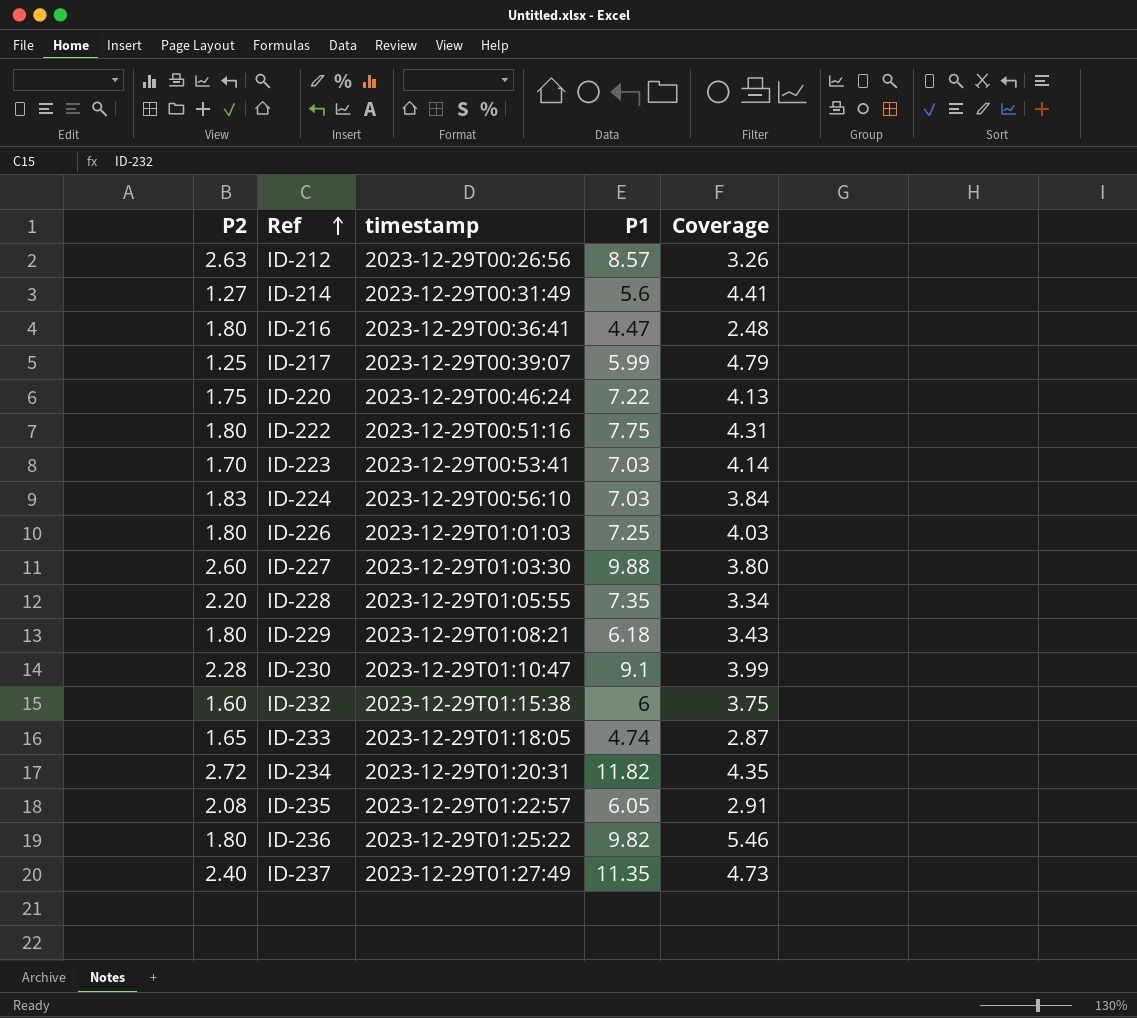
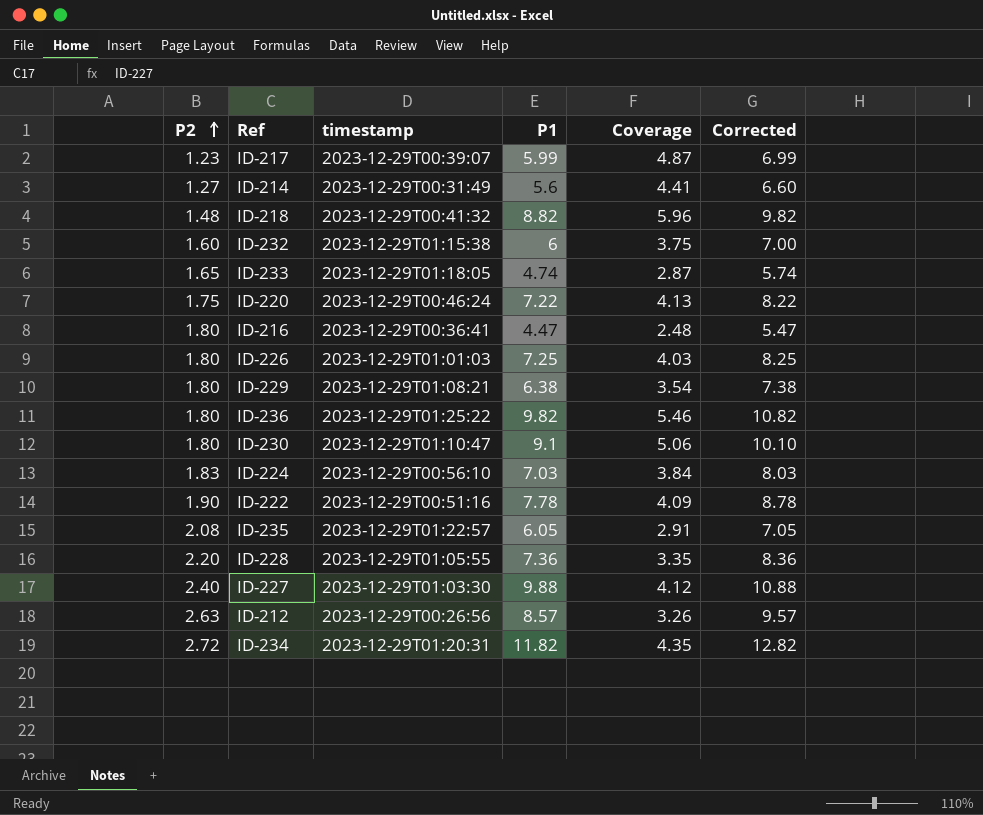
row order: Ref ascending -> P2 ascending
column Corrected | formula: none -> [P1] + 1
row ID-223: 1.70 | 2023-12-29T00:53:41 | 7.03 | 4.14 -> none
row ID-237: 2.40 | 2023-12-29T01:27:49 | 11.35 | 4.73 -> none
ID-217 | P2: 1.25 -> 1.23
ID-217 | Coverage: 4.79 -> 4.87
row ID-218: none -> 1.48 | 2023-12-29T00:41:32 | 8.82 | 5.96 | 9.82
ID-229 | P1: 6.18 -> 6.38
ID-229 | Coverage: 3.43 -> 3.54
ID-230 | P2: 2.28 -> 1.80
ID-230 | Coverage: 3.99 -> 5.06
ID-222 | P2: 1.80 -> 1.90
ID-222 | P1: 7.75 -> 7.78
ID-222 | Coverage: 4.31 -> 4.09
ID-228 | P1: 7.35 -> 7.36
ID-228 | Coverage: 3.34 -> 3.35
ID-227 | P2: 2.60 -> 2.40
ID-227 | Coverage: 3.80 -> 4.12

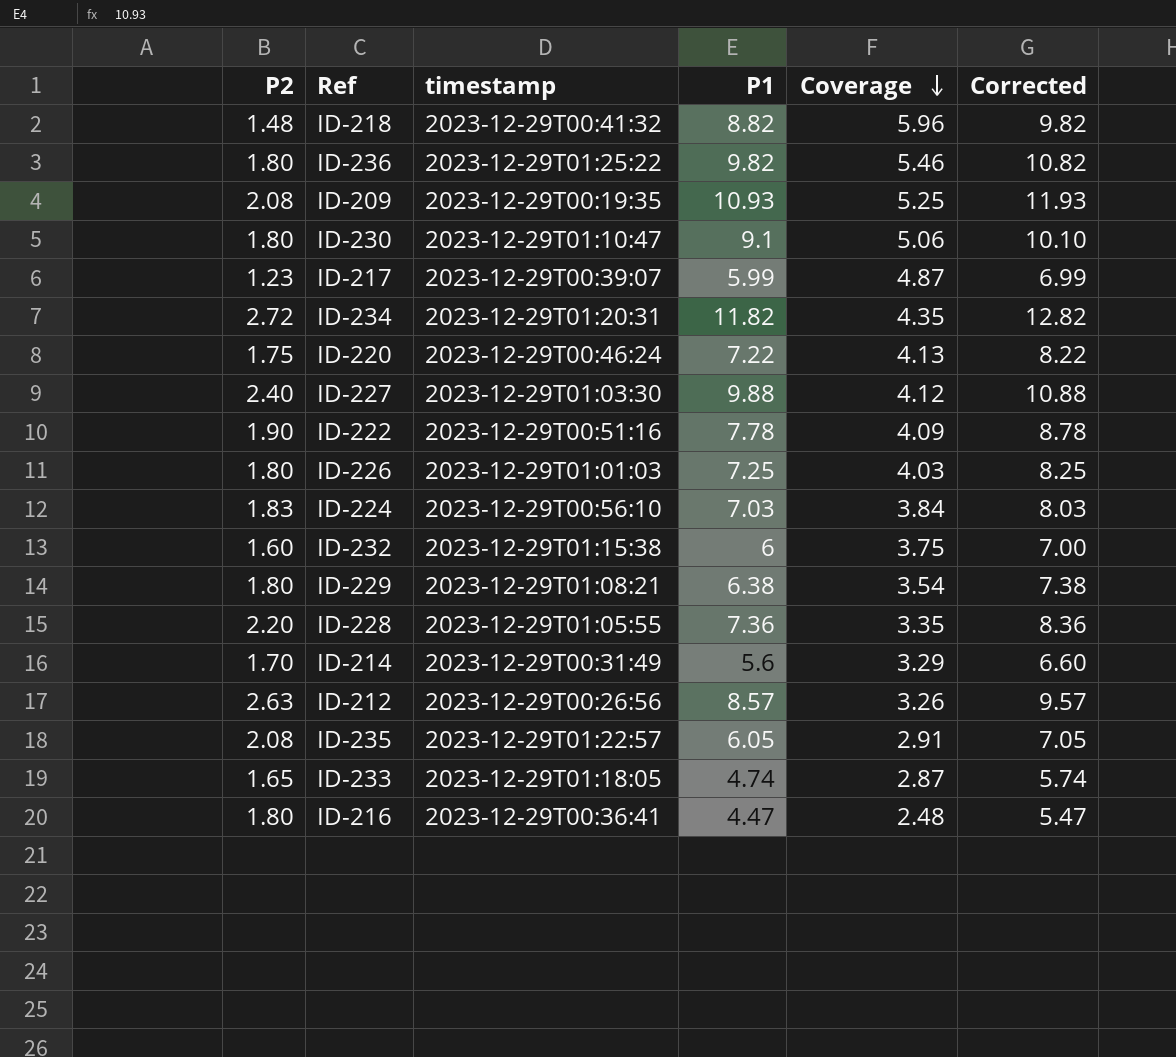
row order: P2 ascending -> Coverage descending
row ID-209: none -> 2.08 | 2023-12-29T00:19:35 | 10.93 | 5.25 | 11.93
ID-214 | P2: 1.27 -> 1.70
ID-214 | Coverage: 4.41 -> 3.29

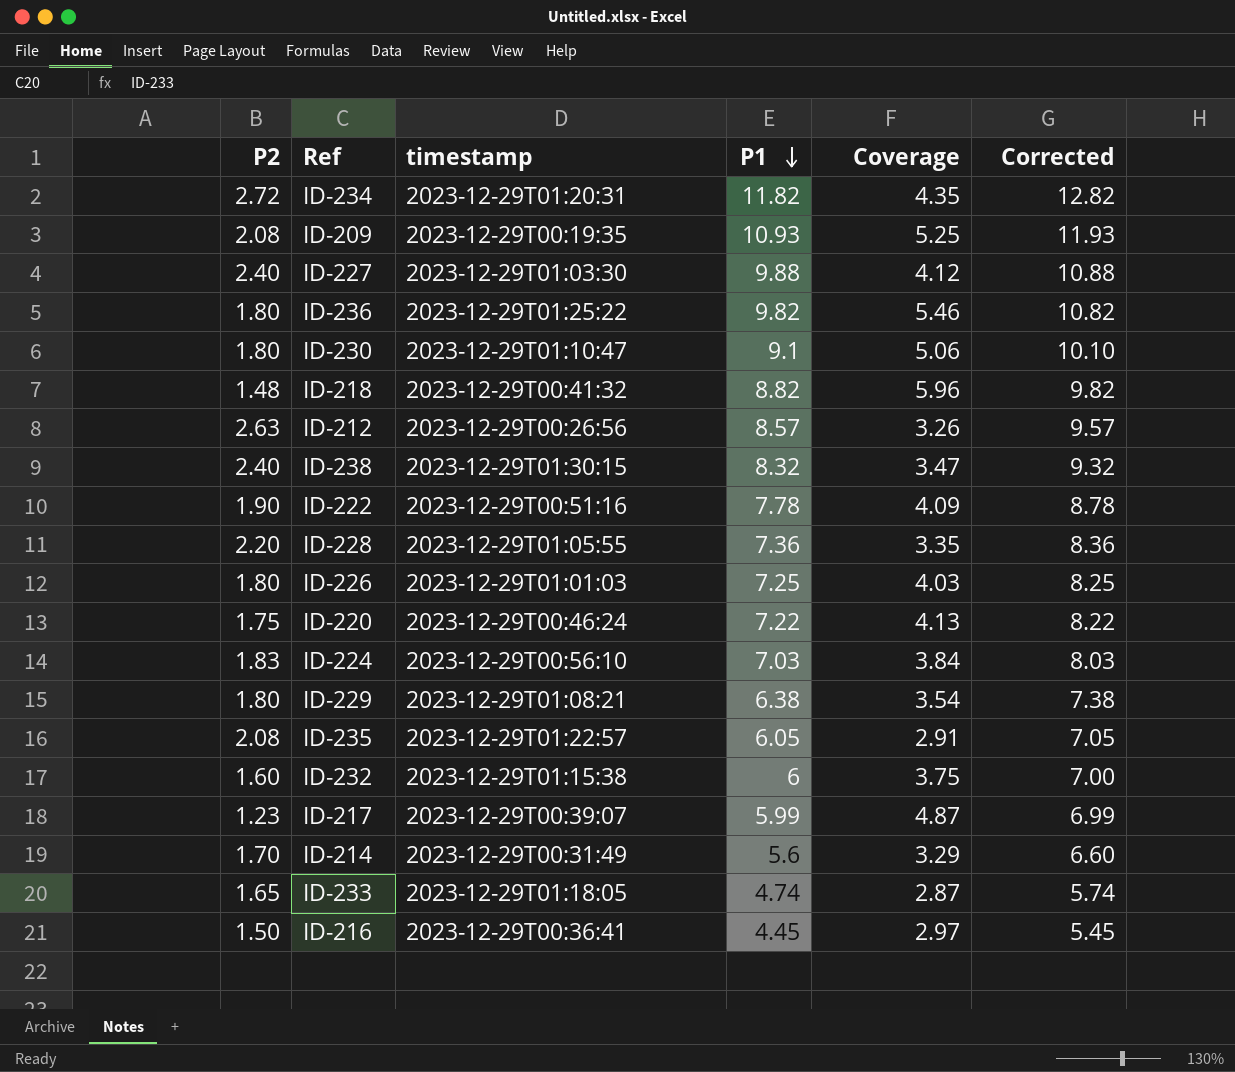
row order: Coverage descending -> P1 descending
row ID-238: none -> 2.40 | 2023-12-29T01:30:15 | 8.32 | 3.47 | 9.32
ID-216 | P2: 1.80 -> 1.50
ID-216 | P1: 4.47 -> 4.45
ID-216 | Coverage: 2.48 -> 2.97
ID-216 | Corrected: 5.47 -> 5.45

